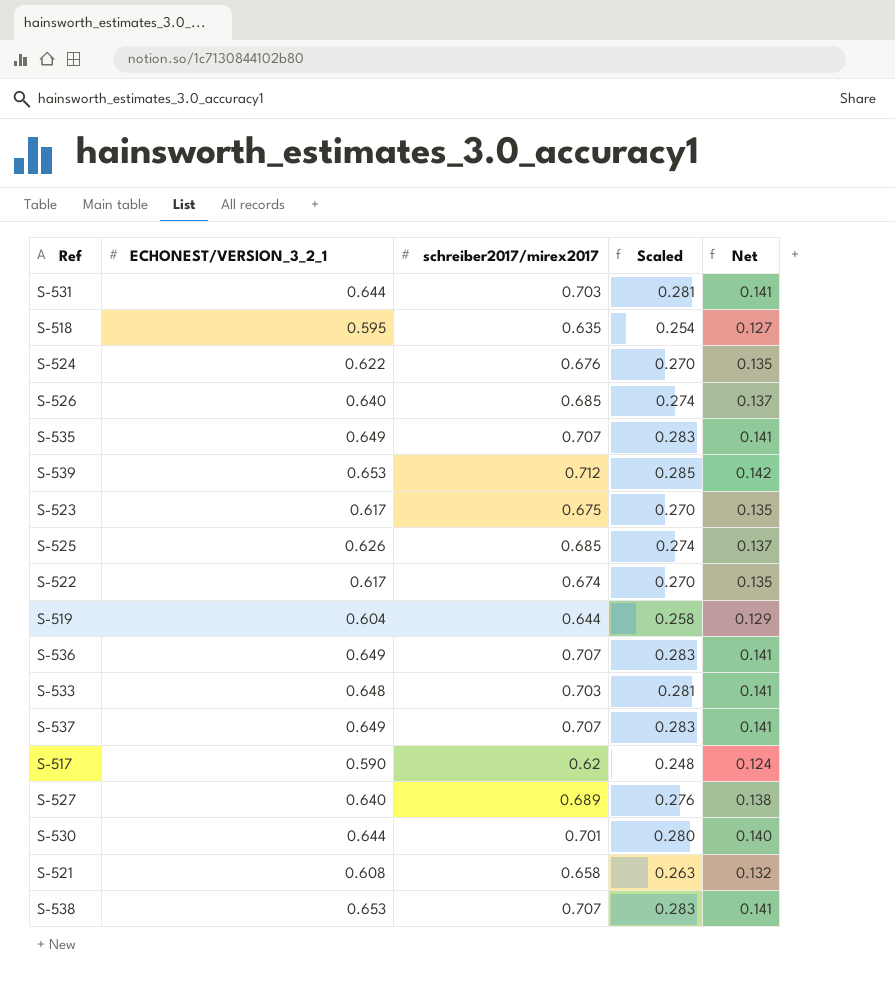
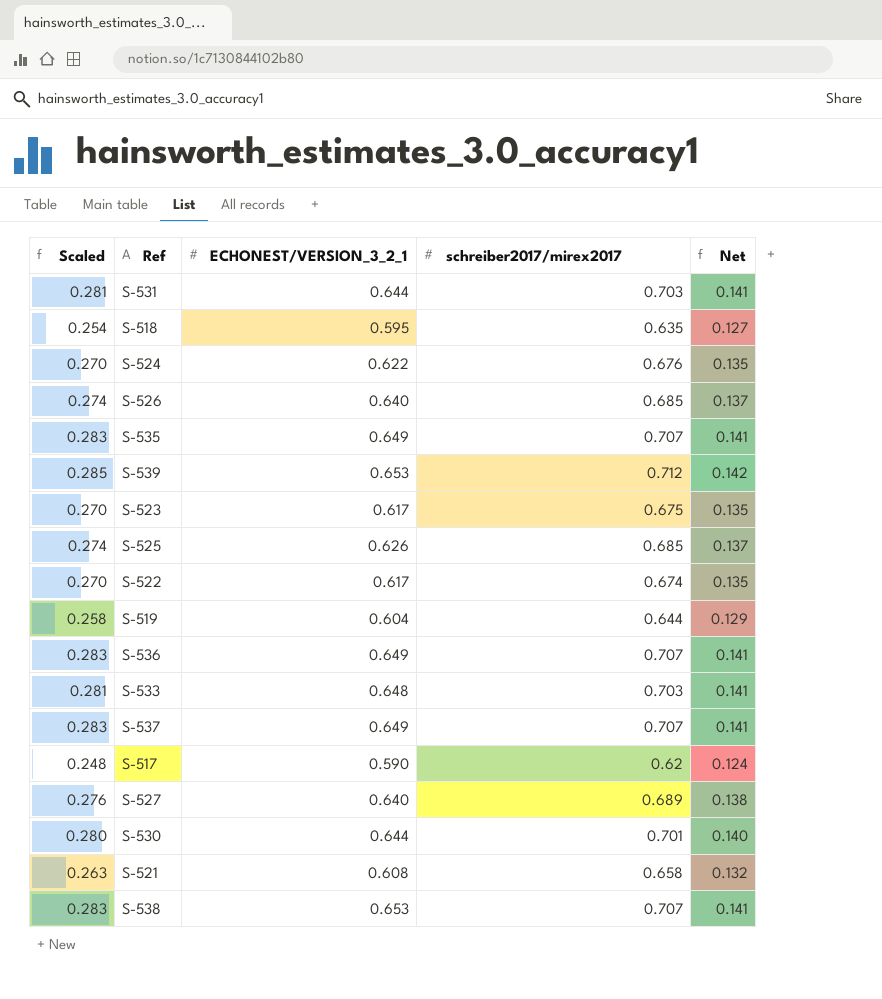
column Scaled | position: 4 -> 1

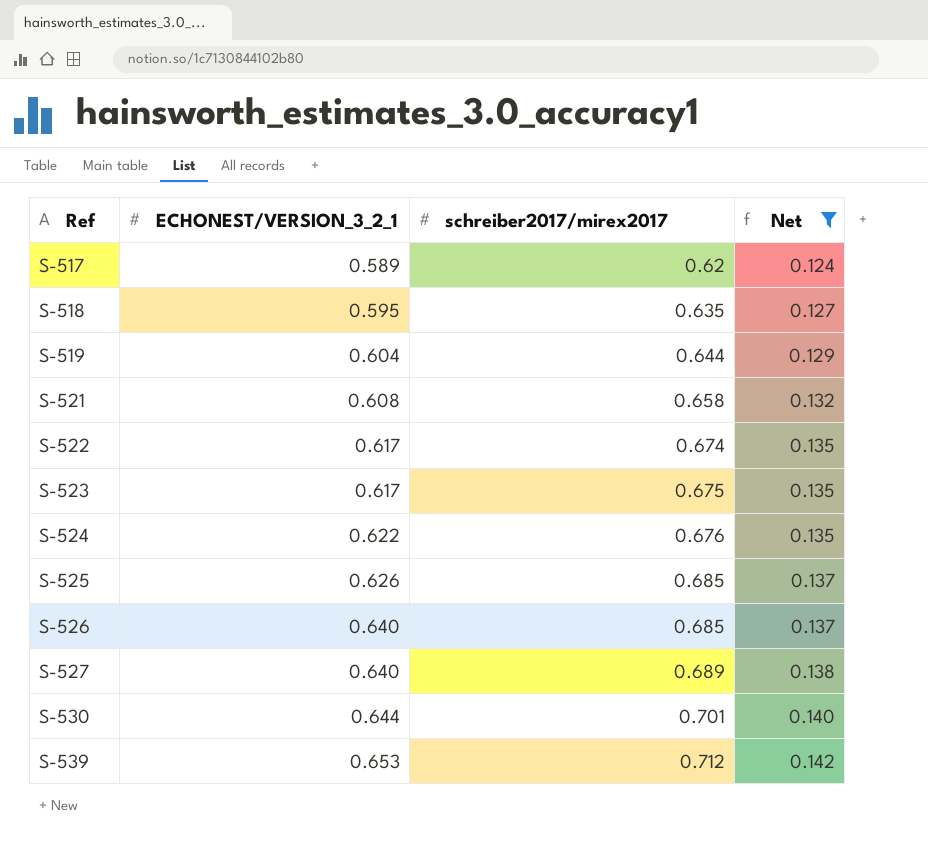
filter: none -> Net != 0.141
row order: none -> Ref ascending
column Scaled | formula: [schreiber2017/mirex2017] * 0.4 -> none
S-517 | ECHONEST/VERSION_3_2_1: 0.590 -> 0.589

